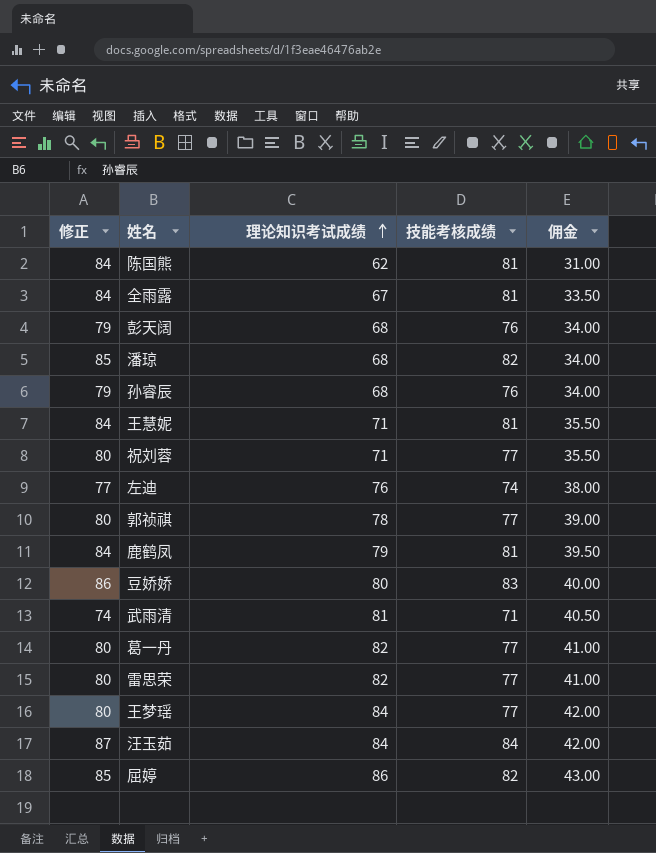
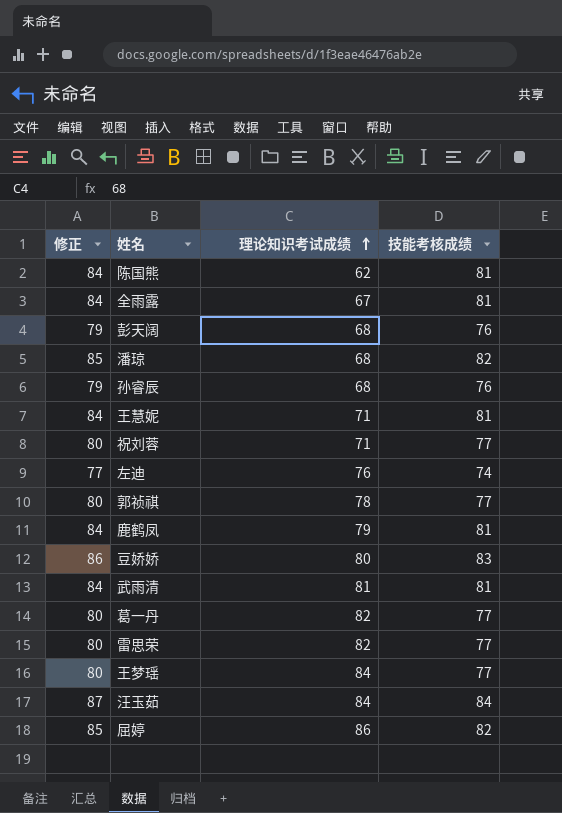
column 佣金 | formula: [理论知识考试成绩] * 0.5 -> none
武雨清 | 修正: 74 -> 84
武雨清 | 技能考核成绩: 71 -> 81

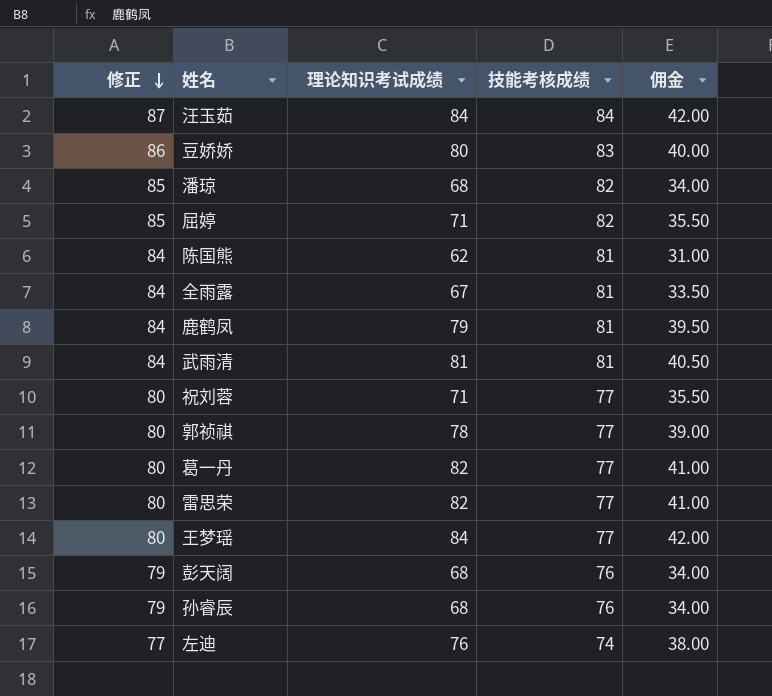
row order: 理论知识考试成绩 ascending -> 修正 descending
column 佣金 | formula: none -> [理论知识考试成绩] * 0.5
row 王慧妮: 84 | 71 | 81 -> none
屈婷 | 理论知识考试成绩: 86 -> 71

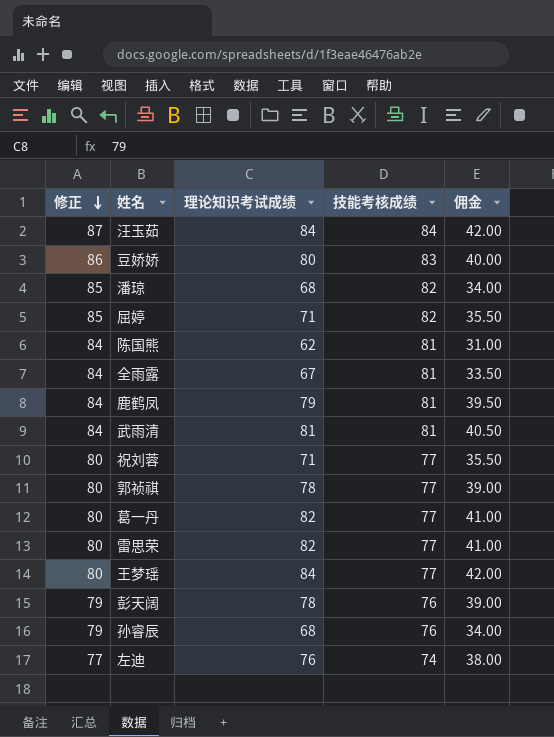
彭天阔 | 理论知识考试成绩: 68 -> 78
彭天阔 | 佣金: 34.00 -> 39.00

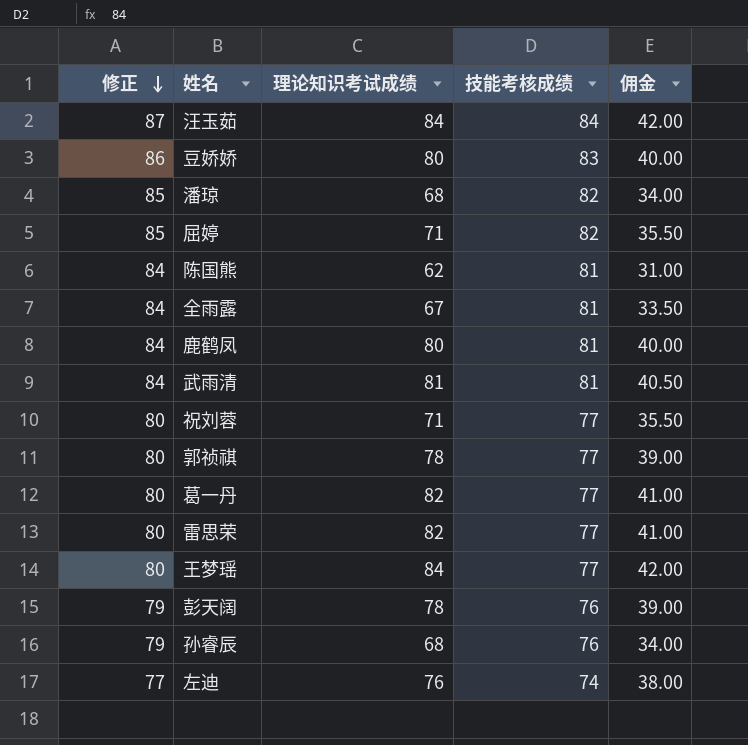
鹿鹤凤 | 理论知识考试成绩: 79 -> 80
鹿鹤凤 | 佣金: 39.50 -> 40.00

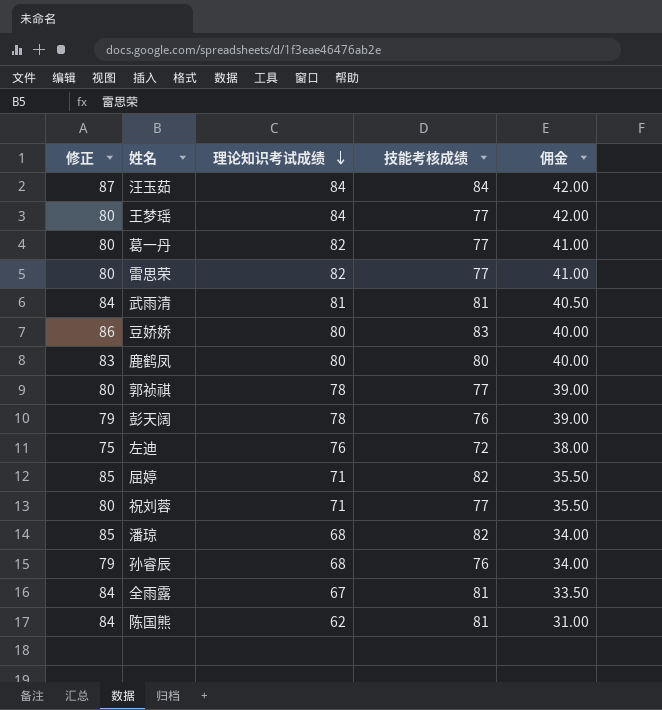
row order: 修正 descending -> 理论知识考试成绩 descending
鹿鹤凤 | 修正: 84 -> 83
鹿鹤凤 | 技能考核成绩: 81 -> 80
左迪 | 修正: 77 -> 75
左迪 | 技能考核成绩: 74 -> 72

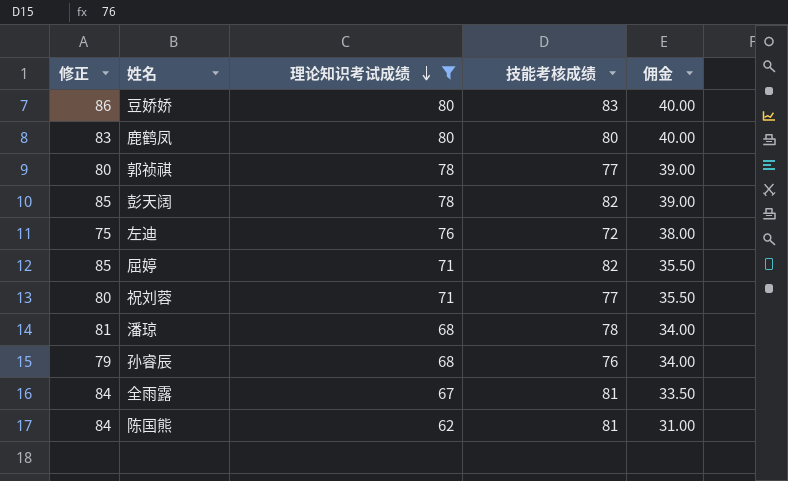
filter: none -> 理论知识考试成绩 <= 80
彭天阔 | 修正: 79 -> 85
彭天阔 | 技能考核成绩: 76 -> 82
潘琼 | 修正: 85 -> 81
潘琼 | 技能考核成绩: 82 -> 78

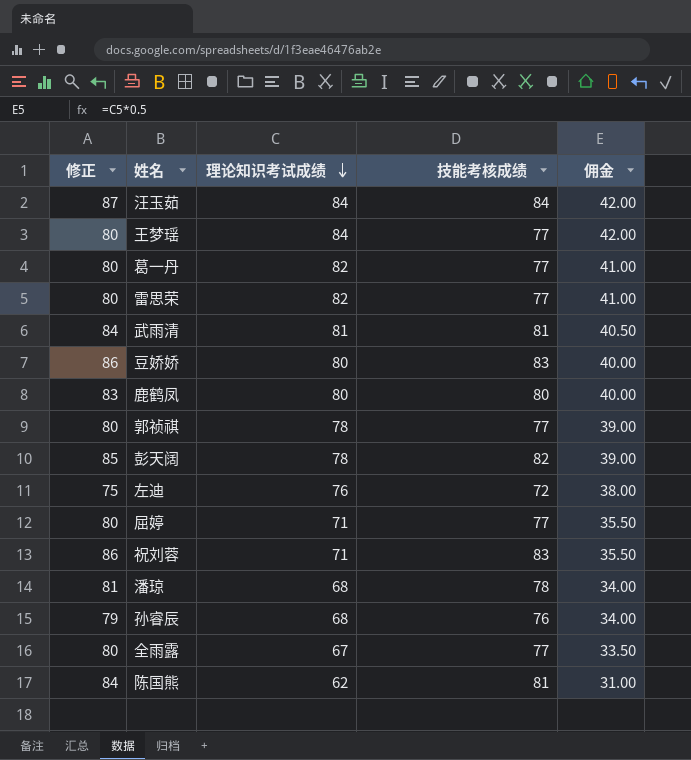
filter: 理论知识考试成绩 <= 80 -> none
屈婷 | 修正: 85 -> 80
屈婷 | 技能考核成绩: 82 -> 77
祝刘蓉 | 修正: 80 -> 86
祝刘蓉 | 技能考核成绩: 77 -> 83
全雨露 | 修正: 84 -> 80
全雨露 | 技能考核成绩: 81 -> 77

